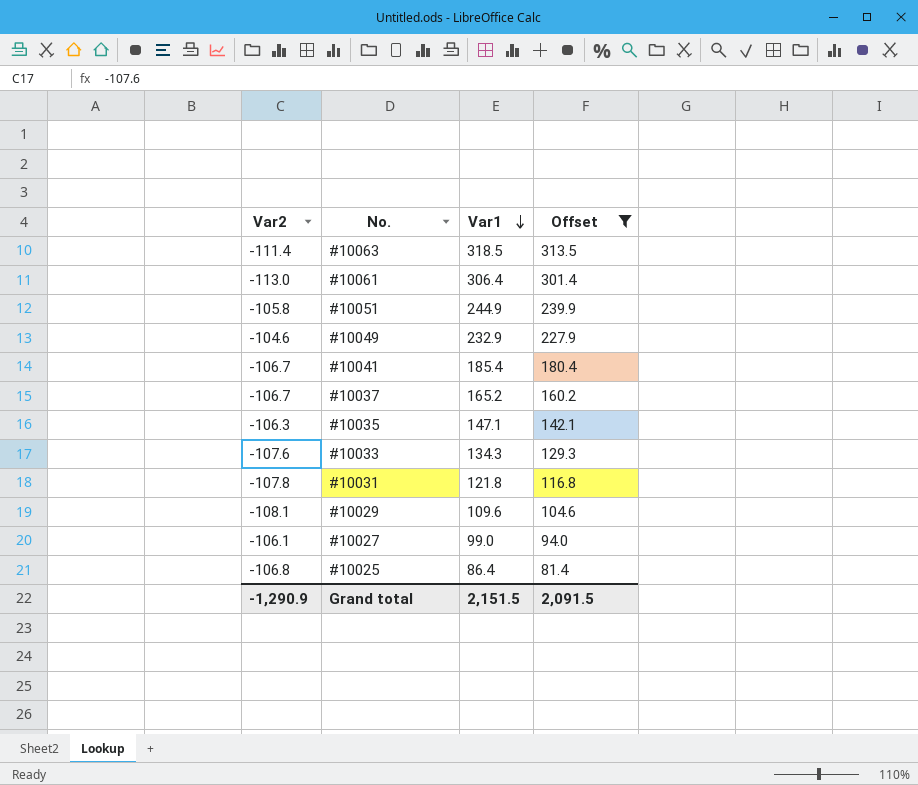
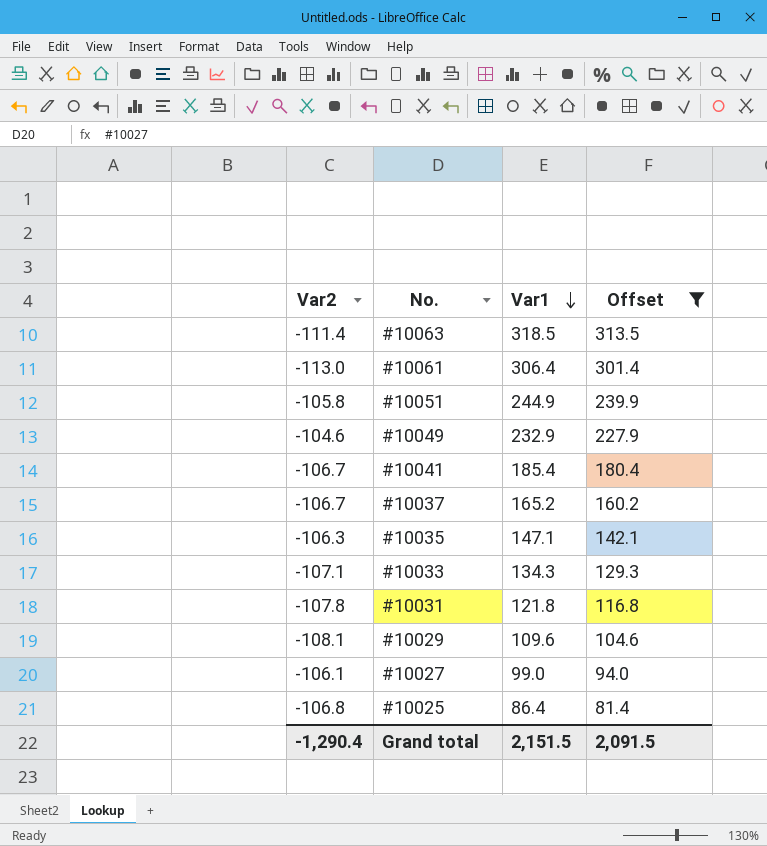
#10033 | Var2: -107.6 -> -107.1
Grand total | Var2: -1,290.9 -> -1,290.4

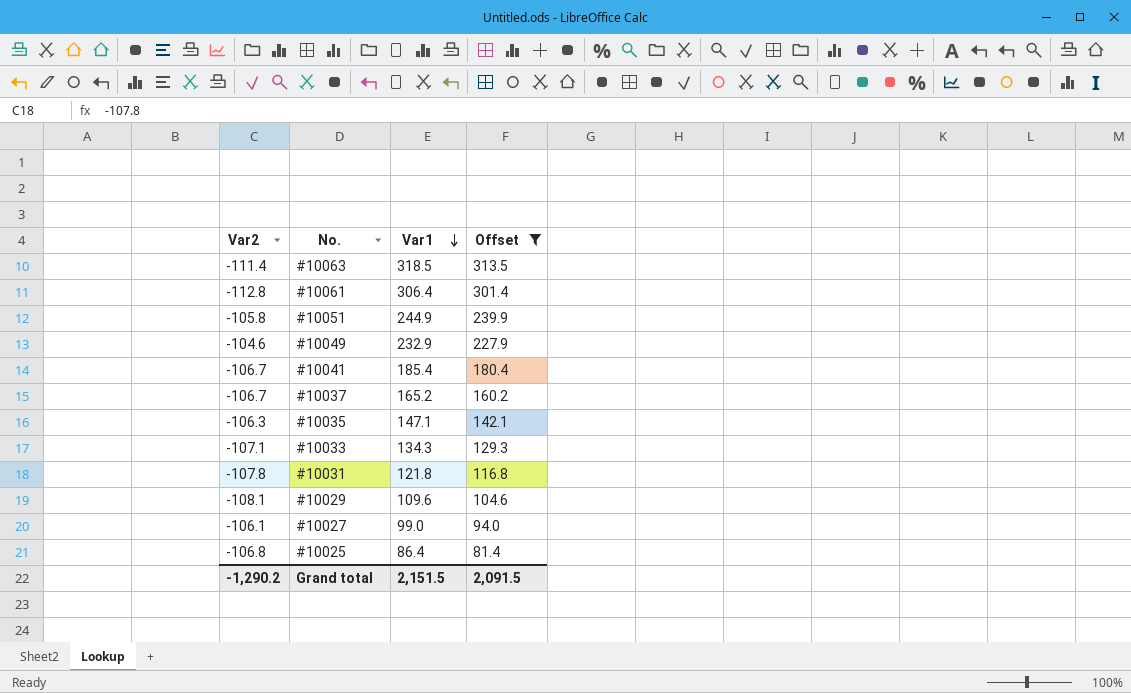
#10061 | Var2: -113.0 -> -112.8
Grand total | Var2: -1,290.4 -> -1,290.2

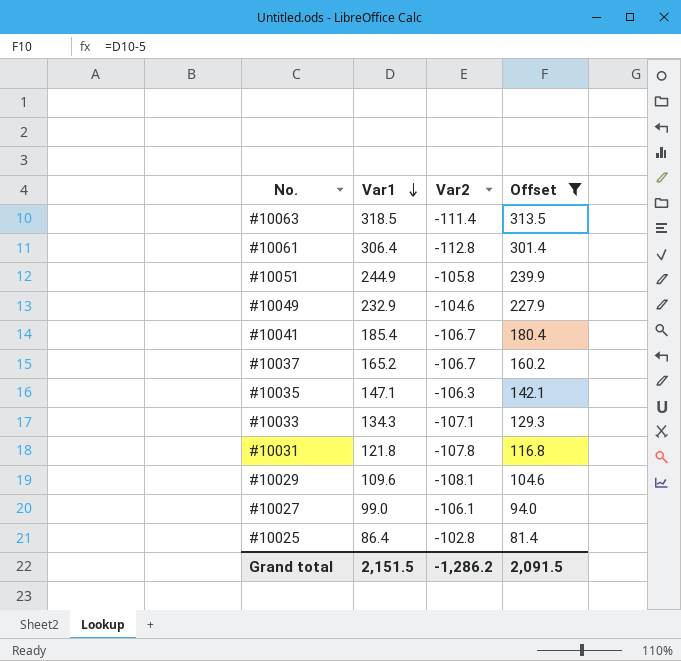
column Var2 | position: 1 -> 3
#10025 | Var2: -106.8 -> -102.8
Grand total | Var2: -1,290.2 -> -1,286.2

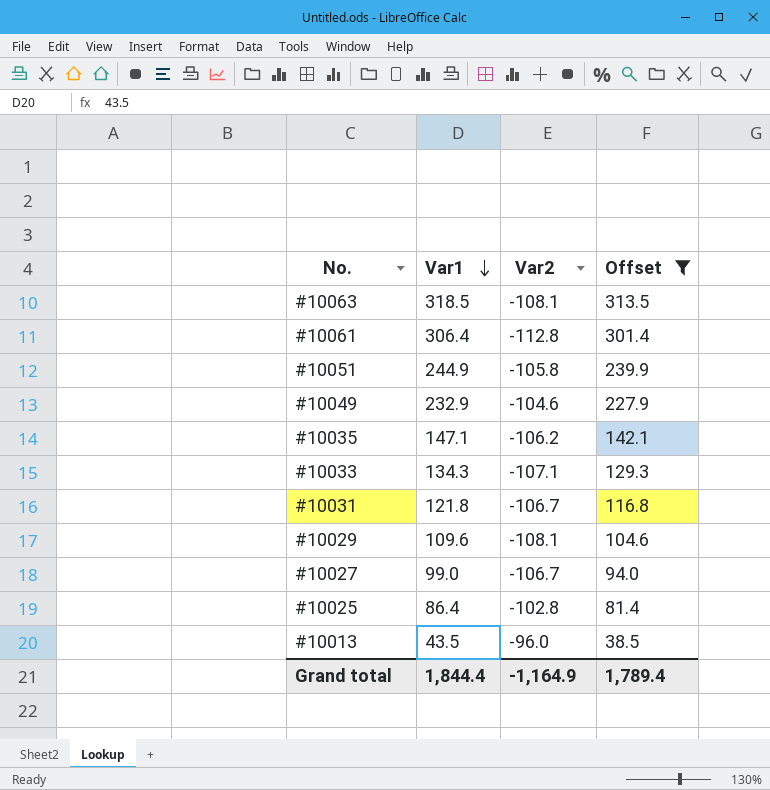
row #10041: 185.4 | -106.7 | 180.4 -> none
row #10037: 165.2 | -106.7 | 160.2 -> none
#10063 | Var2: -111.4 -> -108.1
#10035 | Var2: -106.3 -> -106.2
#10031 | Var2: -107.8 -> -106.7
#10027 | Var2: -106.1 -> -106.7
row #10013: none -> 43.5 | -96.0 | 38.5
Grand total | Var1: 2,151.5 -> 1,844.4
Grand total | Var2: -1,286.2 -> -1,164.9
Grand total | Offset: 2,091.5 -> 1,789.4

